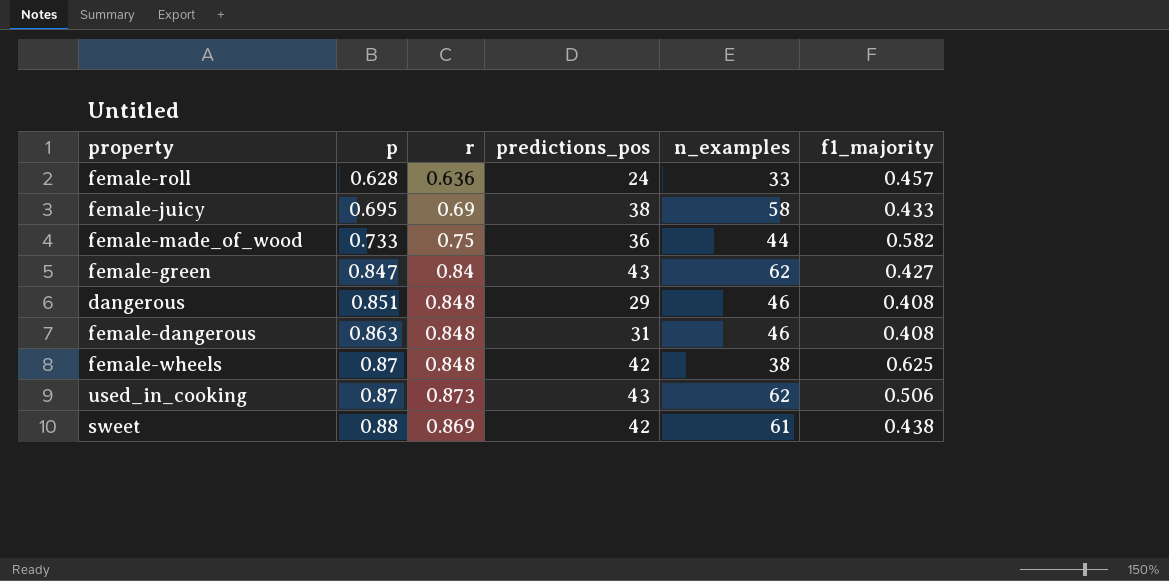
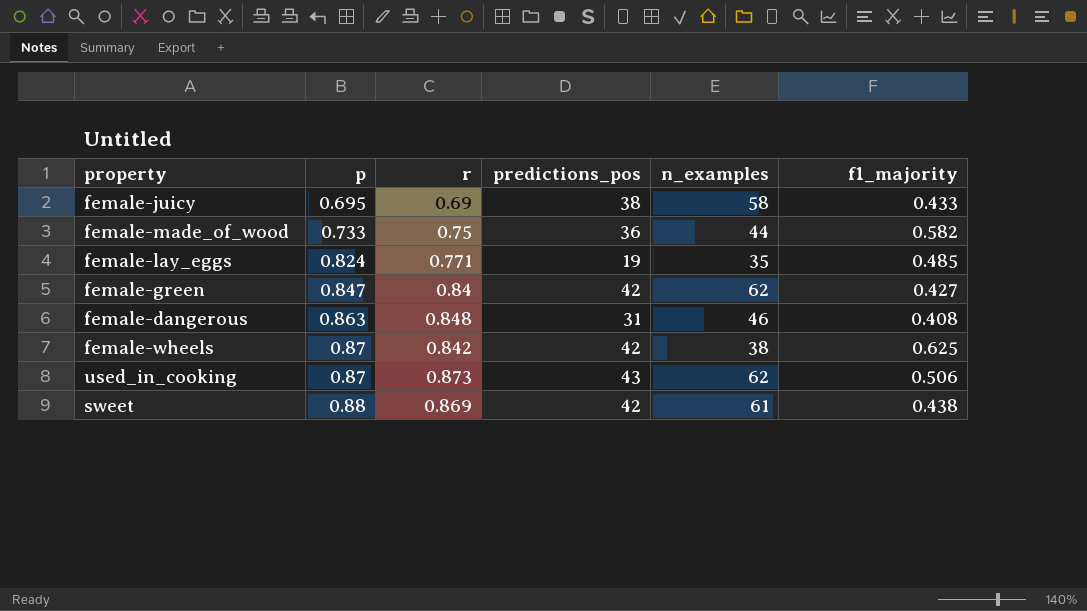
row female-roll: 0.628 | 0.636 | 24 | 33 | 0.457 -> none
row dangerous: 0.851 | 0.848 | 29 | 46 | 0.408 -> none
row female-lay_eggs: none -> 0.824 | 0.771 | 19 | 35 | 0.485
female-green | predictions_pos: 43 -> 42
female-wheels | r: 0.848 -> 0.842

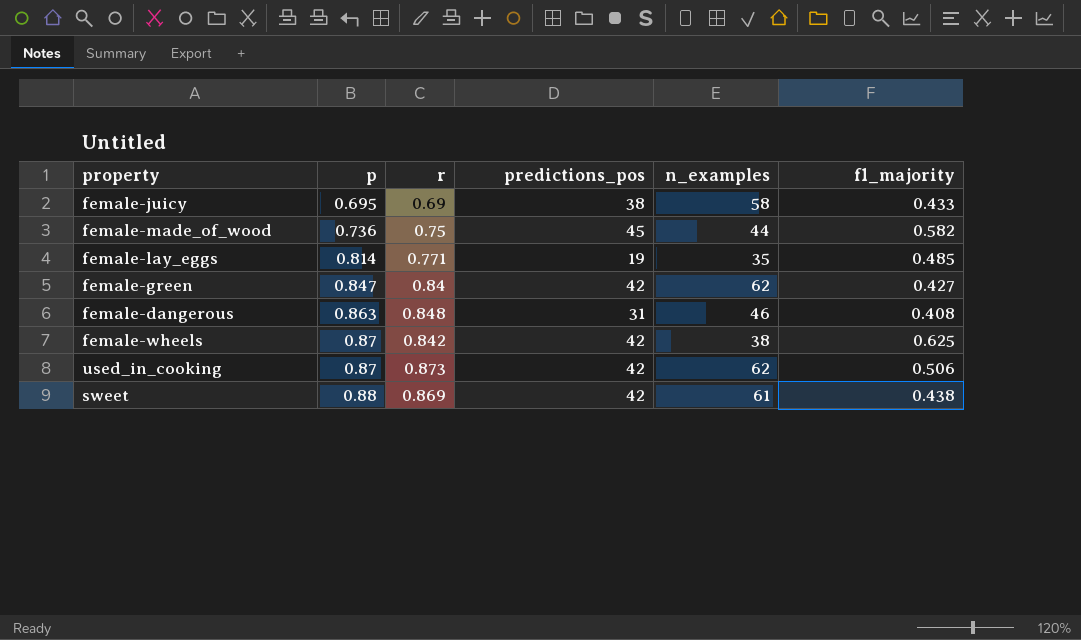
female-made_of_wood | p: 0.733 -> 0.736
female-made_of_wood | predictions_pos: 36 -> 45
female-lay_eggs | p: 0.824 -> 0.814
used_in_cooking | predictions_pos: 43 -> 42

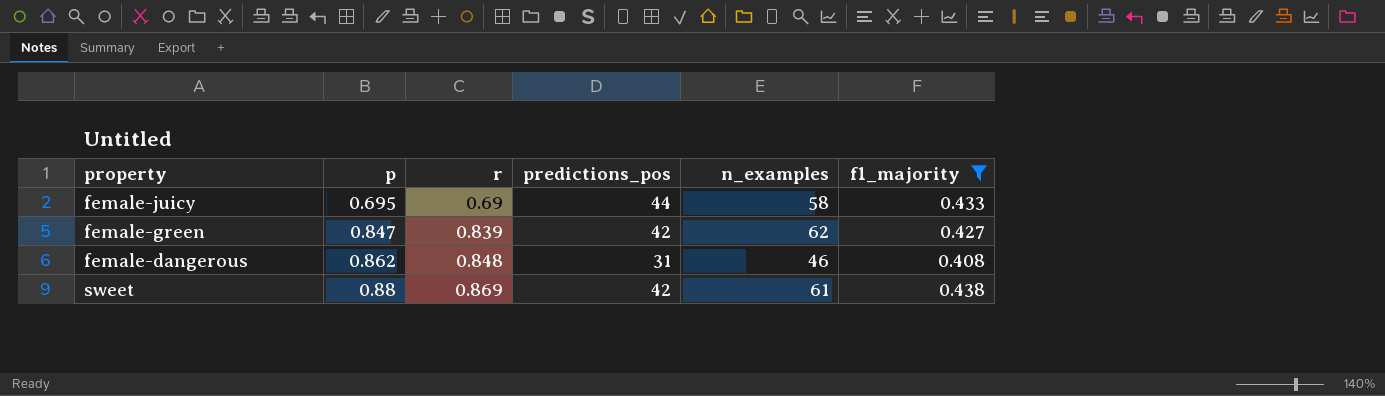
filter: none -> f1_majority <= 0.438
female-juicy | predictions_pos: 38 -> 44
female-green | r: 0.84 -> 0.839
female-dangerous | p: 0.863 -> 0.862

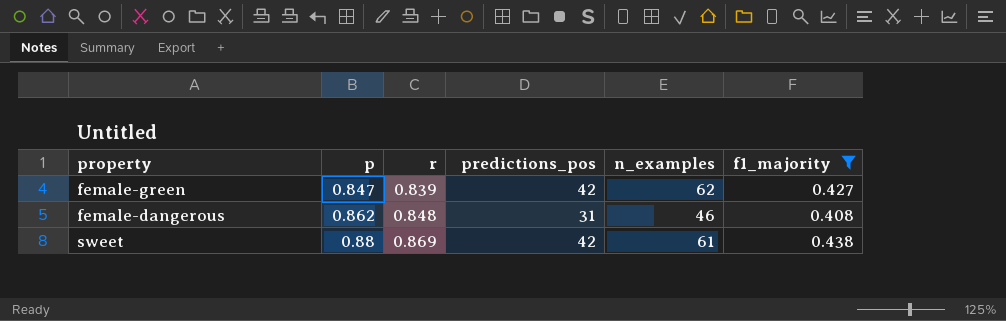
row female-juicy: 0.695 | 0.69 | 44 | 58 | 0.433 -> none

